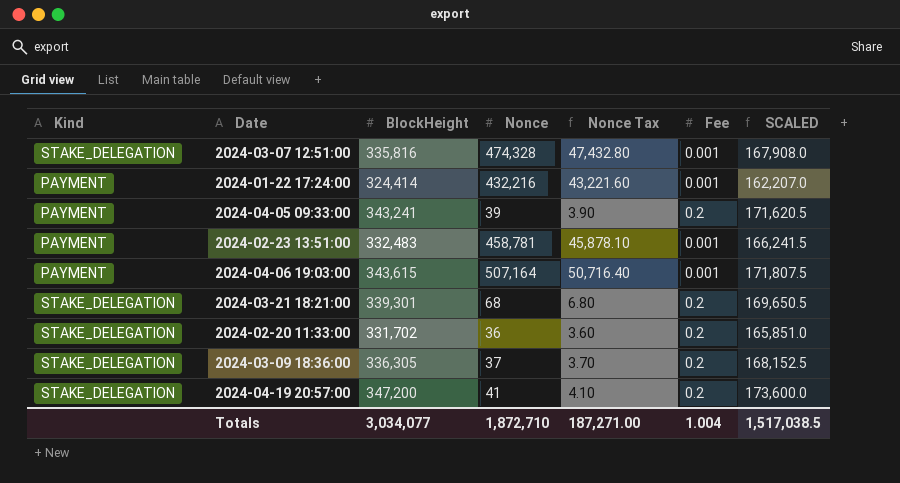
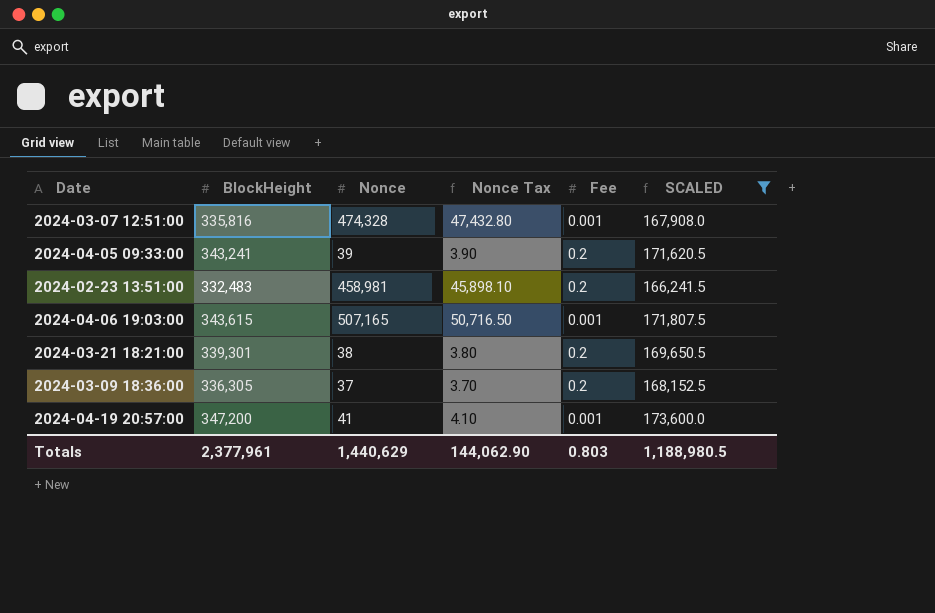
filter: none -> SCALED >= 166,241.5
column Kind | position: 1 -> none
2024-02-23 13:51:00 | Nonce: 458,781 -> 458,981
2024-02-23 13:51:00 | Nonce Tax: 45,878.10 -> 45,898.10
2024-02-23 13:51:00 | Fee: 0.001 -> 0.2
2024-04-06 19:03:00 | Nonce: 507,164 -> 507,165
2024-04-06 19:03:00 | Nonce Tax: 50,716.40 -> 50,716.50
2024-03-21 18:21:00 | Nonce: 68 -> 38
2024-03-21 18:21:00 | Nonce Tax: 6.80 -> 3.80
2024-04-19 20:57:00 | Fee: 0.2 -> 0.001
Totals | BlockHeight: 3,034,077 -> 2,377,961
Totals | Nonce: 1,872,710 -> 1,440,629
Totals | Nonce Tax: 187,271.00 -> 144,062.90
Totals | Fee: 1.004 -> 0.803
Totals | SCALED: 1,517,038.5 -> 1,188,980.5

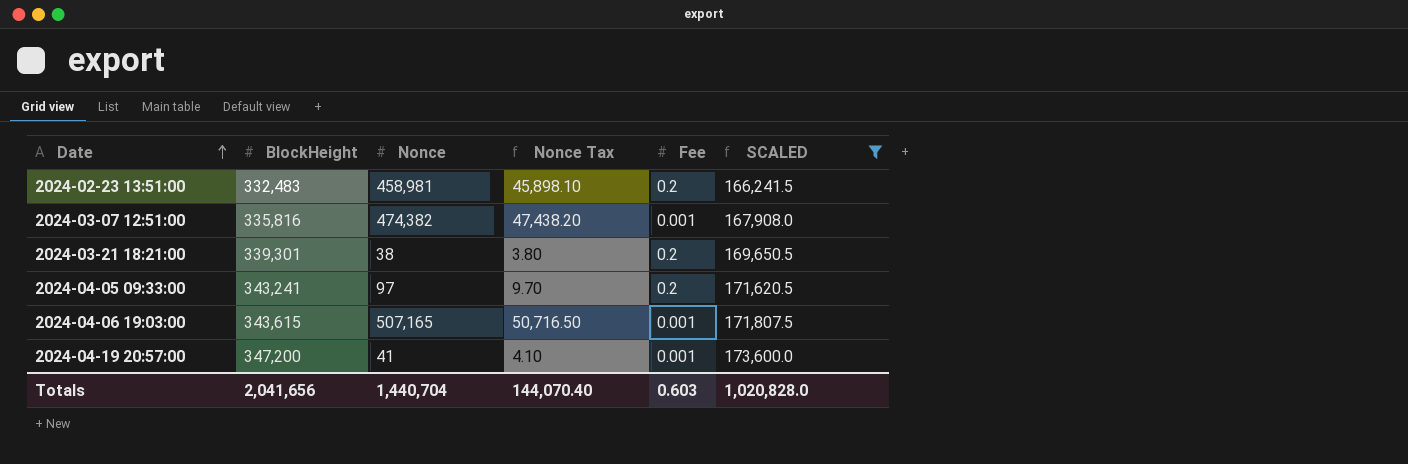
row order: none -> Date ascending
row 2024-03-09 18:36:00: 336,305 | 37 | 3.70 | 0.2 | 168,152.5 -> none
2024-03-07 12:51:00 | Nonce: 474,328 -> 474,382
2024-03-07 12:51:00 | Nonce Tax: 47,432.80 -> 47,438.20
2024-04-05 09:33:00 | Nonce: 39 -> 97
2024-04-05 09:33:00 | Nonce Tax: 3.90 -> 9.70
Totals | BlockHeight: 2,377,961 -> 2,041,656
Totals | Nonce: 1,440,629 -> 1,440,704
Totals | Nonce Tax: 144,062.90 -> 144,070.40
Totals | Fee: 0.803 -> 0.603
Totals | SCALED: 1,188,980.5 -> 1,020,828.0

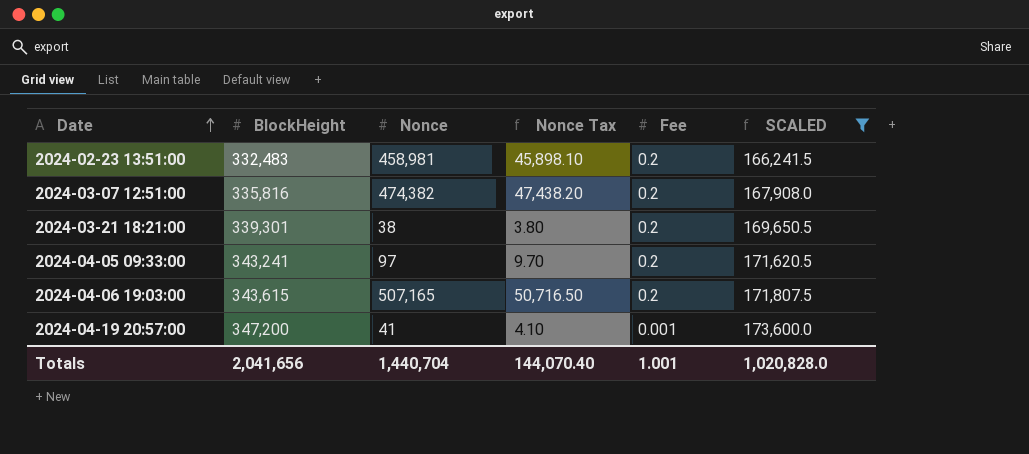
2024-03-07 12:51:00 | Fee: 0.001 -> 0.2
2024-04-06 19:03:00 | Fee: 0.001 -> 0.2
Totals | Fee: 0.603 -> 1.001

